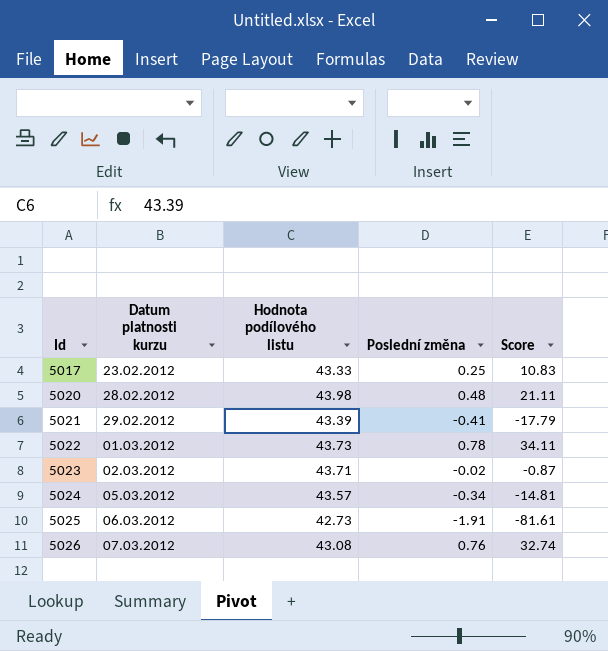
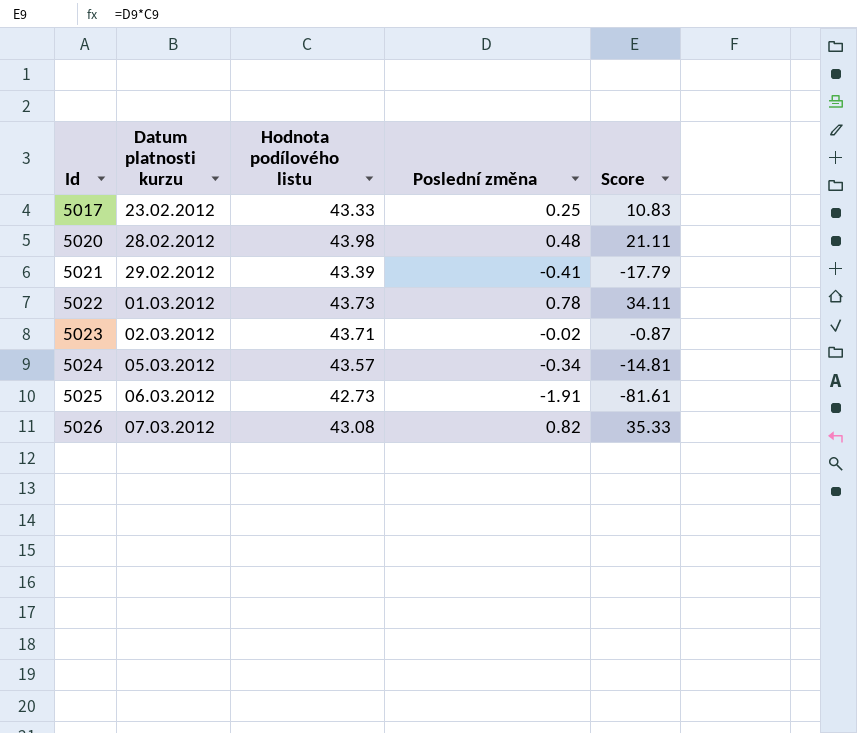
5026 | Poslední změna: 0.76 -> 0.82
5026 | Score: 32.74 -> 35.33

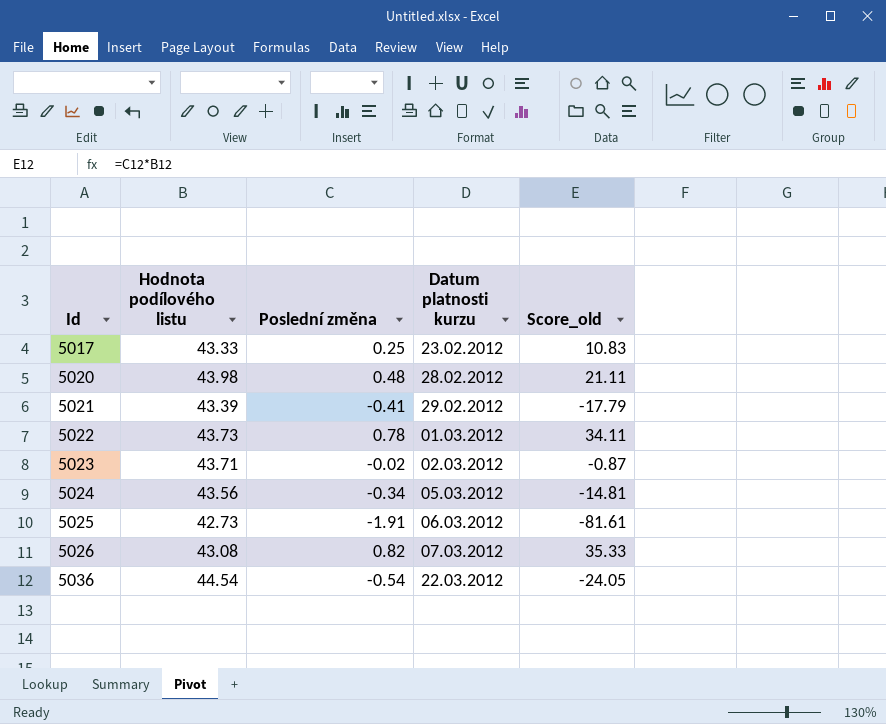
column Datum platnosti kurzu | position: 2 -> 4
column name: Score -> Score_old
5024 | Hodnota podílového listu: 43.57 -> 43.56
row 5036: none -> 44.54 | -0.54 | 22.03.2012 | -24.05

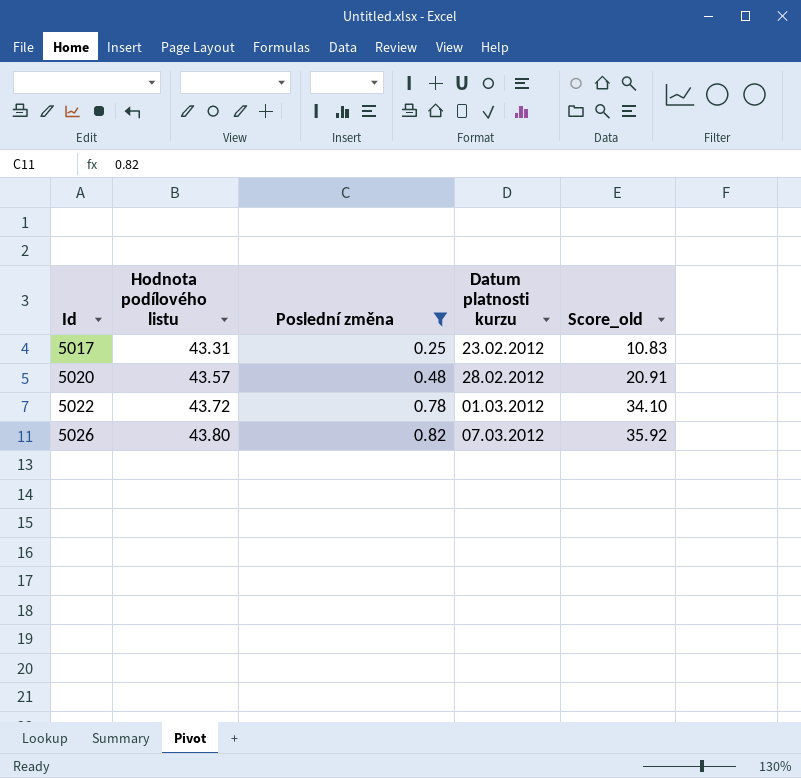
filter: none -> Poslední změna >= 0.25
5017 | Hodnota podílového listu: 43.33 -> 43.31
5020 | Hodnota podílového listu: 43.98 -> 43.57
5020 | Score_old: 21.11 -> 20.91
5022 | Hodnota podílového listu: 43.73 -> 43.72
5022 | Score_old: 34.11 -> 34.10
5026 | Hodnota podílového listu: 43.08 -> 43.80
5026 | Score_old: 35.33 -> 35.92

